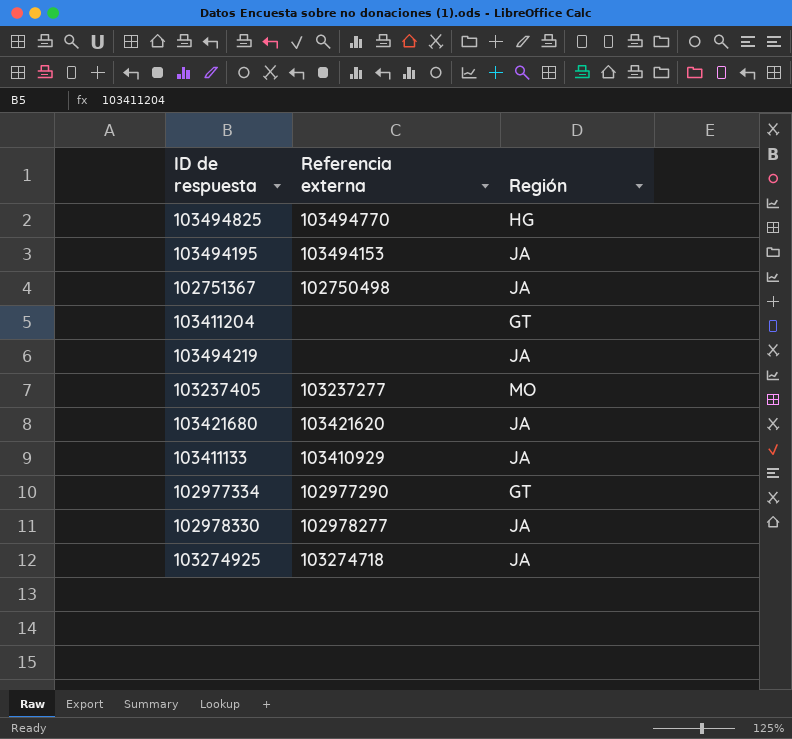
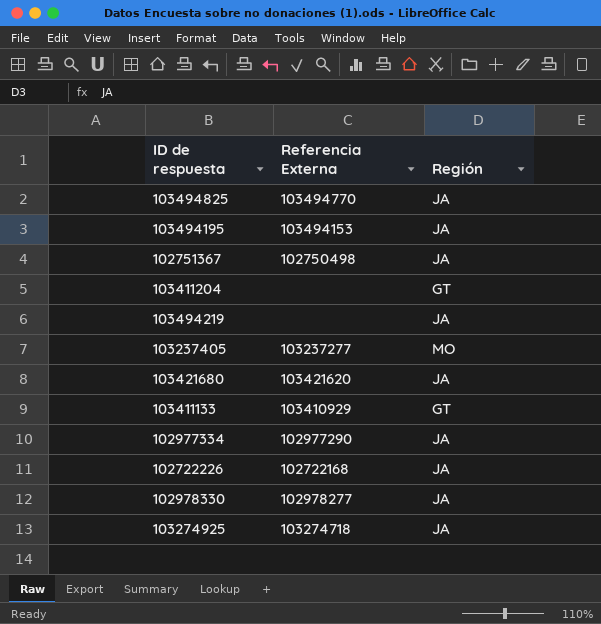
column name: Referencia externa -> Referencia Externa
103494825 | Región: HG -> JA
103411133 | Región: JA -> GT
102977334 | Región: GT -> JA
row 102722226: none -> 102722168 | JA

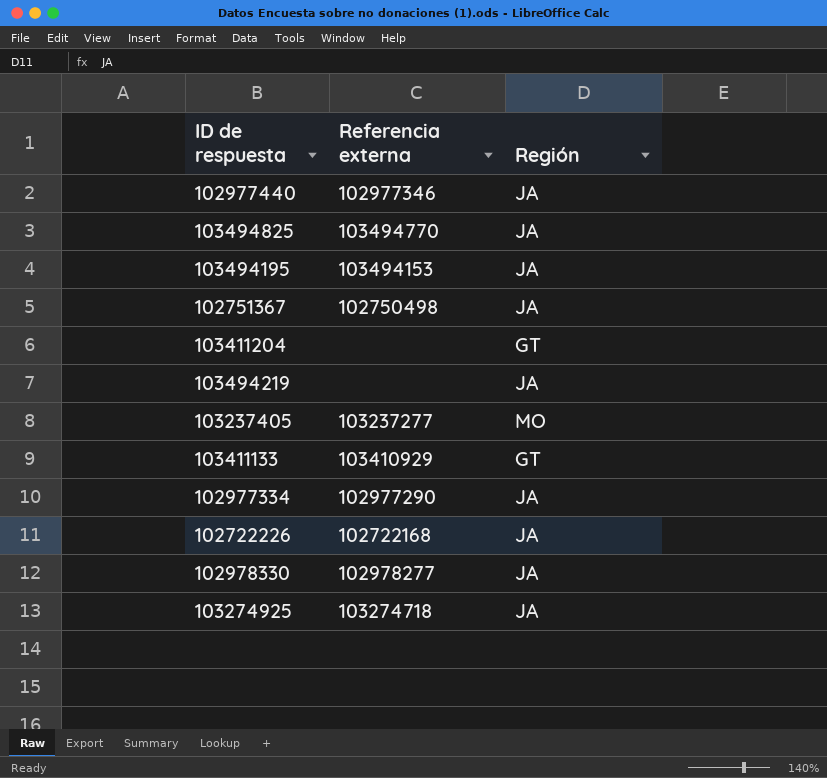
column name: Referencia Externa -> Referencia externa
row 103421680: 103421620 | JA -> none
row 102977440: none -> 102977346 | JA

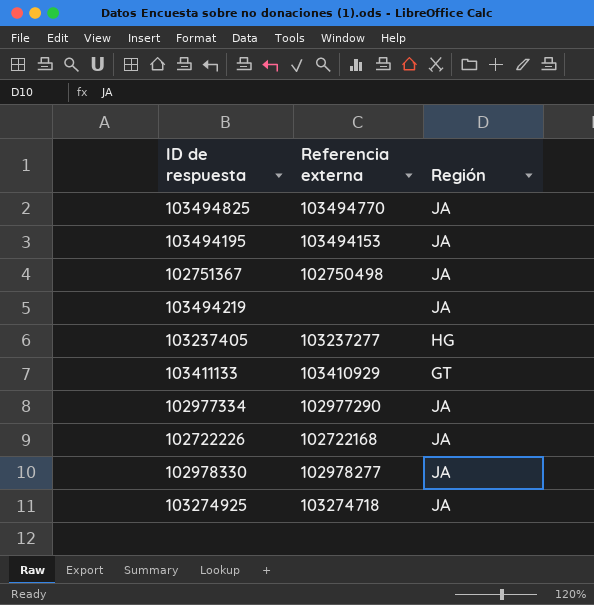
row 102977440: 102977346 | JA -> none
row 103411204: none | GT -> none
103237405 | Región: MO -> HG

